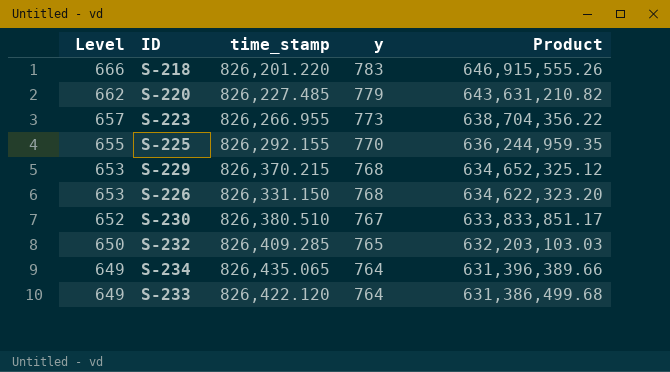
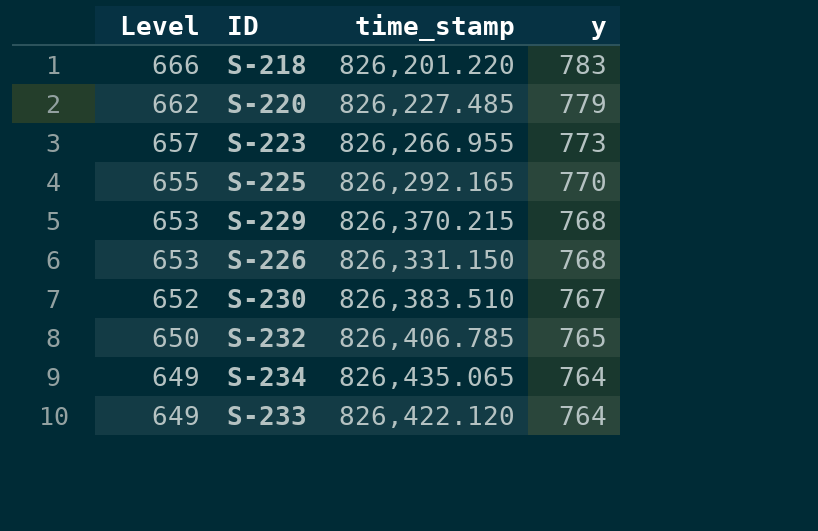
column Product | formula: [time_stamp] * [y] -> none
S-225 | time_stamp: 826,292.155 -> 826,292.165
S-230 | time_stamp: 826,380.510 -> 826,383.510
S-232 | time_stamp: 826,409.285 -> 826,406.785

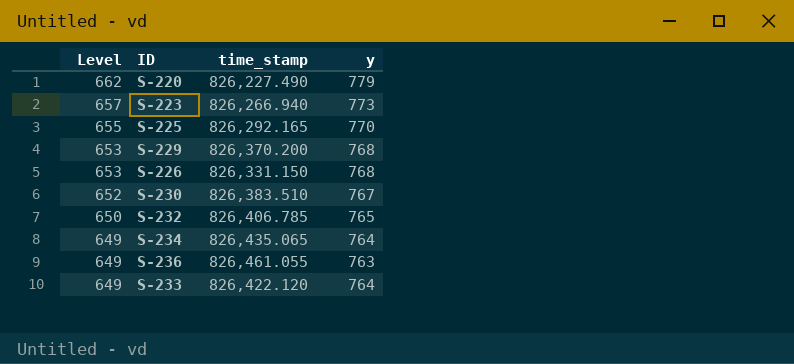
row S-218: 666 | 826,201.220 | 783 -> none
S-220 | time_stamp: 826,227.485 -> 826,227.490
S-223 | time_stamp: 826,266.955 -> 826,266.940
S-229 | time_stamp: 826,370.215 -> 826,370.200
row S-236: none -> 649 | 826,461.055 | 763

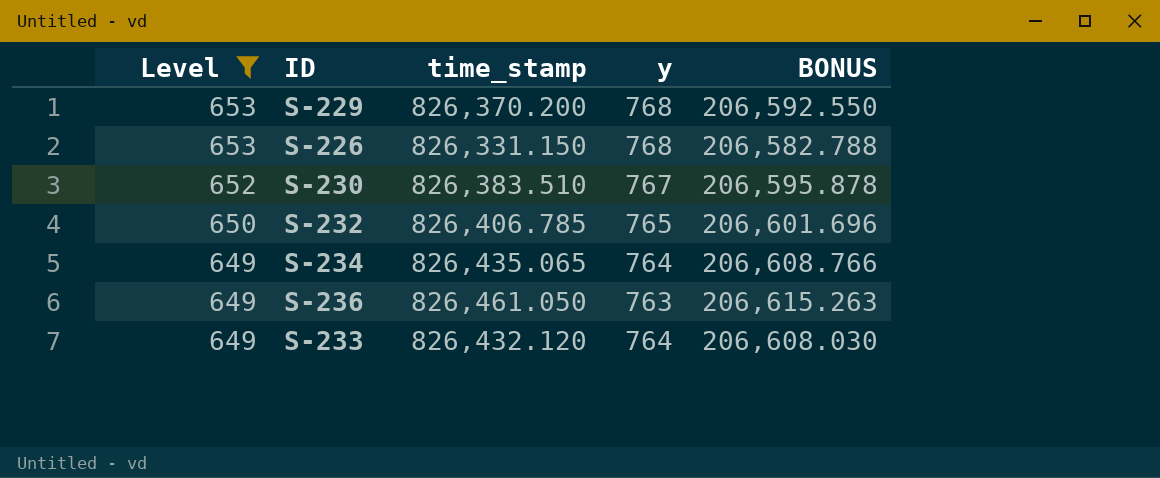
filter: none -> Level <= 653
column BONUS | formula: none -> [time_stamp] * 0.25
S-236 | time_stamp: 826,461.055 -> 826,461.050
S-233 | time_stamp: 826,422.120 -> 826,432.120

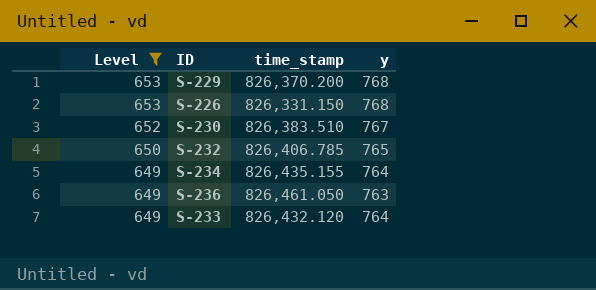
column BONUS | formula: [time_stamp] * 0.25 -> none
S-234 | time_stamp: 826,435.065 -> 826,435.155

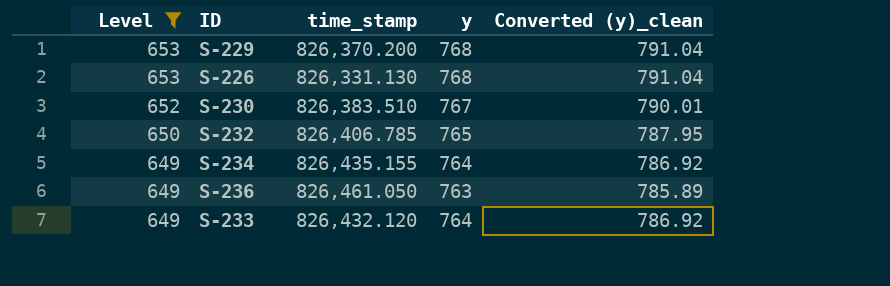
column Converted (y)_clean | formula: none -> [y] * 1.03
S-226 | time_stamp: 826,331.150 -> 826,331.130

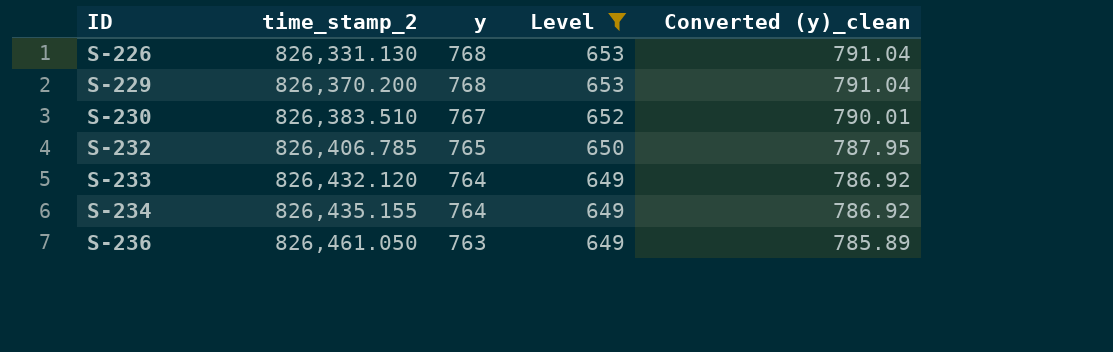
row order: Level descending -> ID ascending
column name: time_stamp -> time_stamp_2
column Level | position: 1 -> 4

